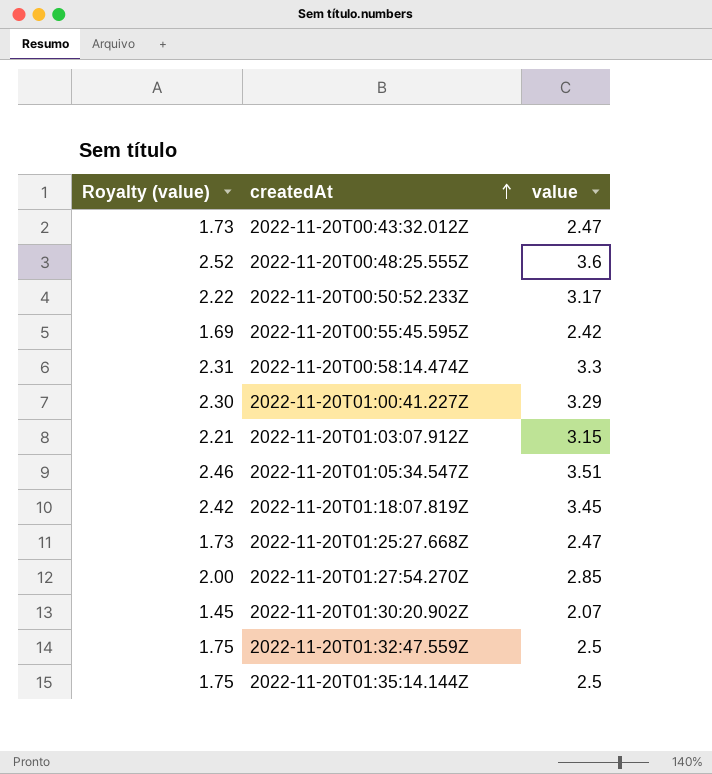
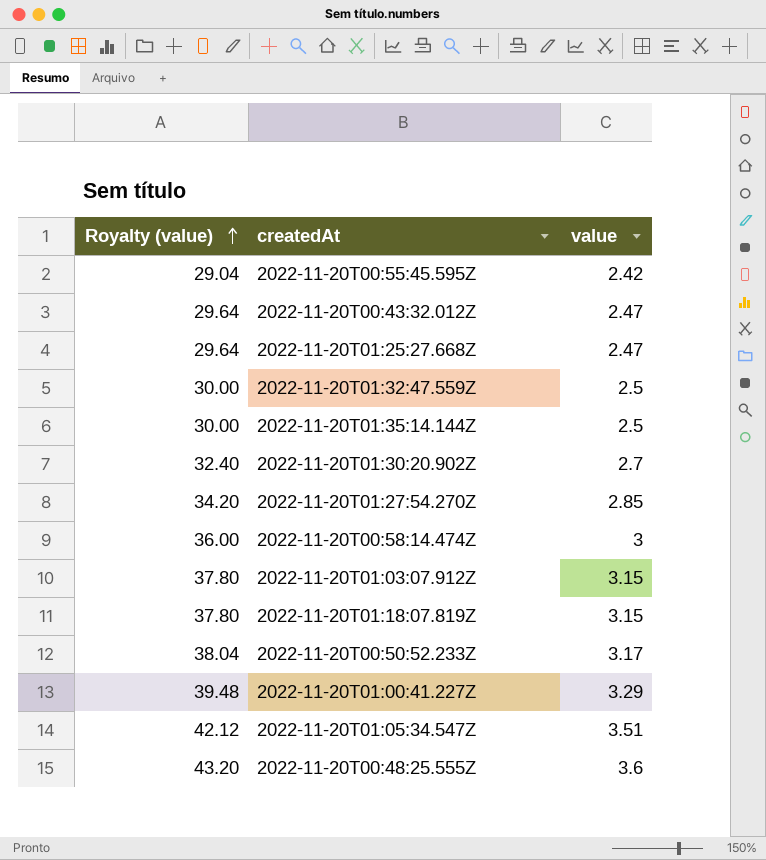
row order: createdAt ascending -> Royalty (value) ascending
column Royalty (value) | formula: [value] * 0.7 -> [value] * 12
2022-11-20T01:30:20.902Z | value: 2.07 -> 2.7
2022-11-20T00:58:14.474Z | value: 3.3 -> 3
2022-11-20T01:18:07.819Z | value: 3.45 -> 3.15

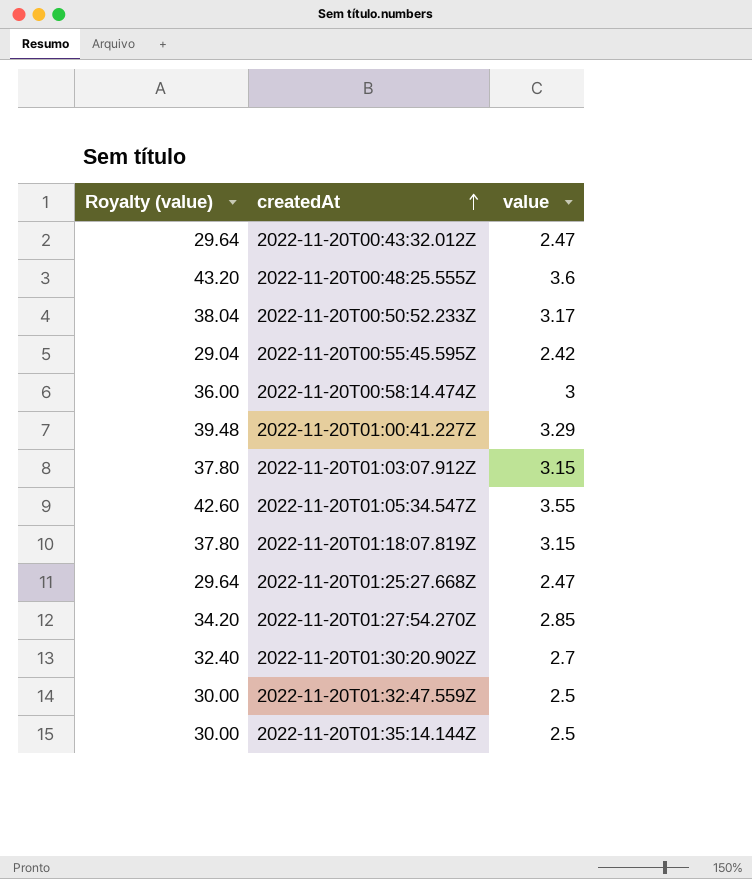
row order: Royalty (value) ascending -> createdAt ascending
2022-11-20T01:05:34.547Z | Royalty (value): 42.12 -> 42.60
2022-11-20T01:05:34.547Z | value: 3.51 -> 3.55

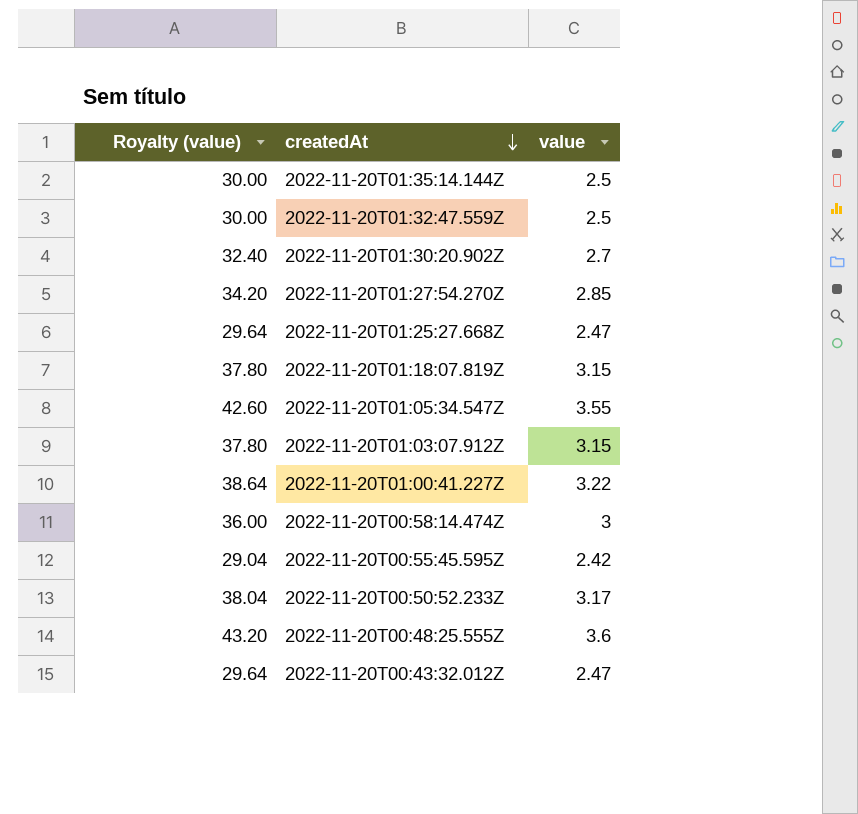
row order: createdAt ascending -> createdAt descending
2022-11-20T01:00:41.227Z | Royalty (value): 39.48 -> 38.64
2022-11-20T01:00:41.227Z | value: 3.29 -> 3.22

